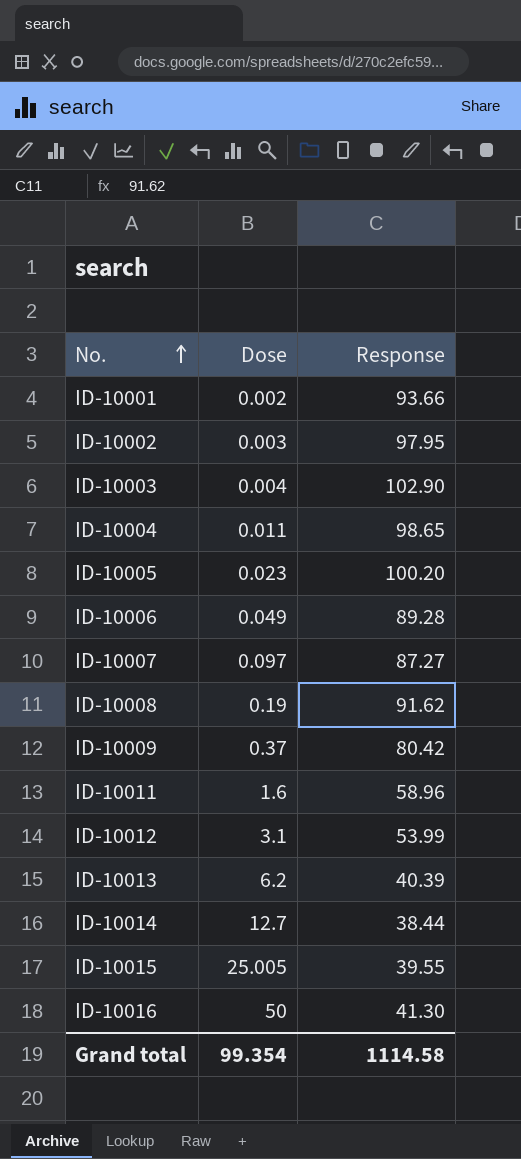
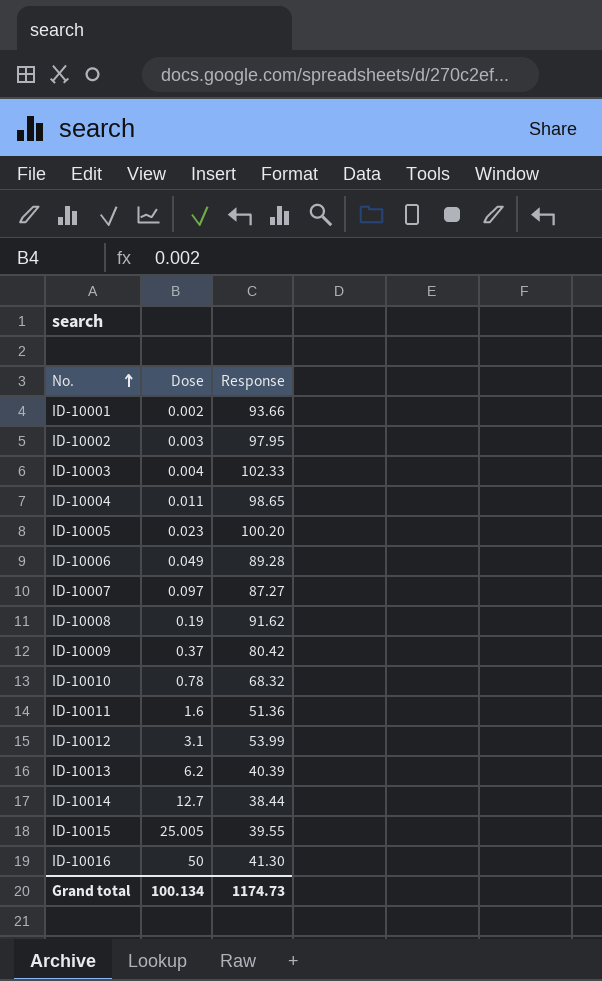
ID-10003 | Response: 102.90 -> 102.33
row ID-10010: none -> 0.78 | 68.32
ID-10011 | Response: 58.96 -> 51.36
Grand total | Dose: 99.354 -> 100.134
Grand total | Response: 1114.58 -> 1174.73

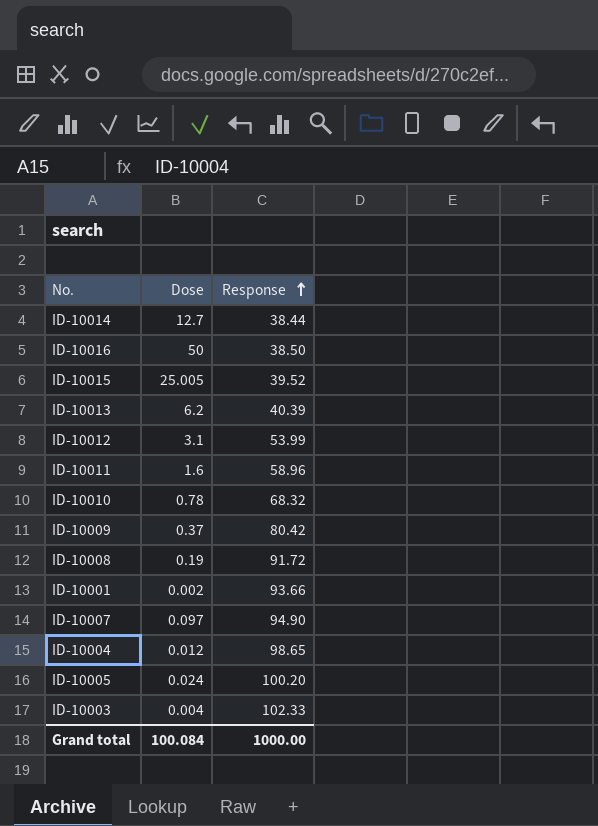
row order: No. ascending -> Response ascending
row ID-10002: 0.003 | 97.95 -> none
row ID-10006: 0.049 | 89.28 -> none
ID-10016 | Response: 41.30 -> 38.50
ID-10015 | Response: 39.55 -> 39.52
ID-10011 | Response: 51.36 -> 58.96
ID-10008 | Response: 91.62 -> 91.72
ID-10007 | Response: 87.27 -> 94.90
ID-10004 | Dose: 0.011 -> 0.012
ID-10005 | Dose: 0.023 -> 0.024
Grand total | Dose: 100.134 -> 100.084
Grand total | Response: 1174.73 -> 1000.00

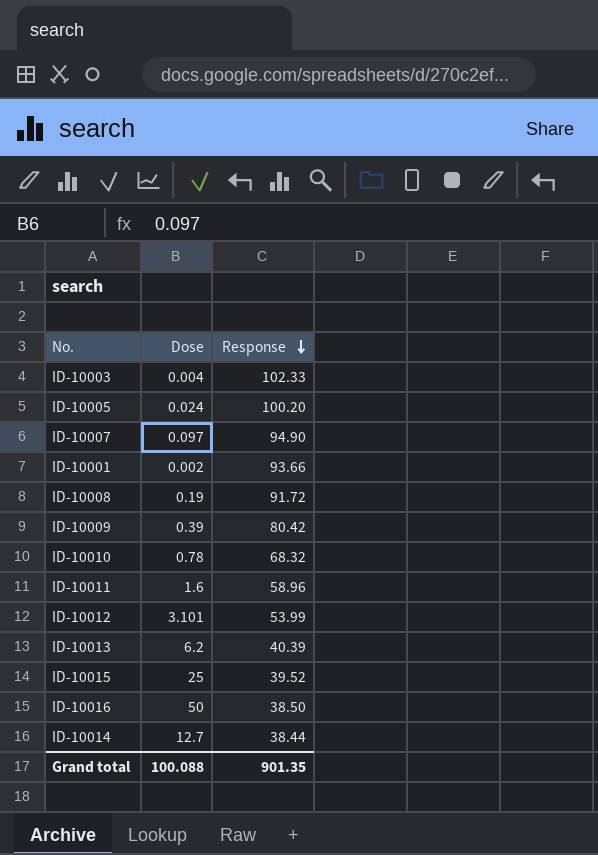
row order: Response ascending -> Response descending
row ID-10004: 0.012 | 98.65 -> none
ID-10009 | Dose: 0.37 -> 0.39
ID-10012 | Dose: 3.1 -> 3.101
ID-10015 | Dose: 25.005 -> 25
Grand total | Dose: 100.084 -> 100.088
Grand total | Response: 1000.00 -> 901.35

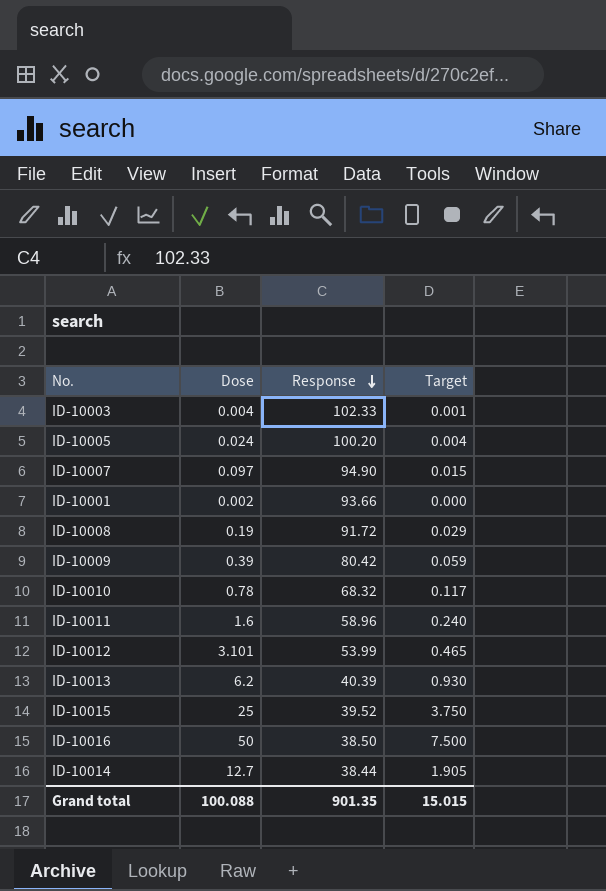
column Target | formula: none -> [Dose] * 0.15

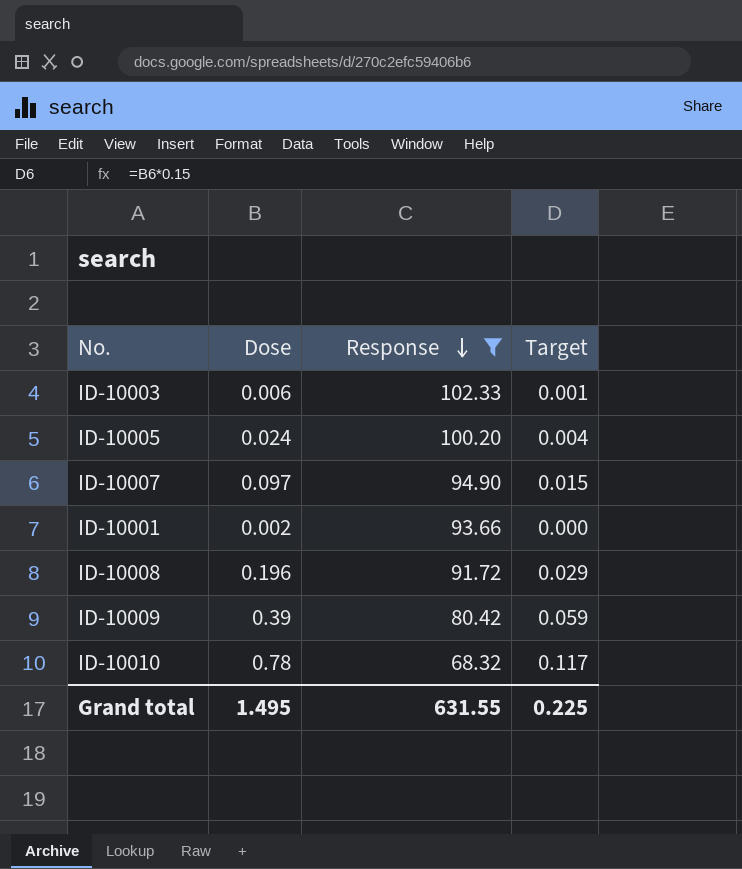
filter: none -> Response >= 68.32
ID-10003 | Dose: 0.004 -> 0.006
ID-10008 | Dose: 0.19 -> 0.196
Grand total | Dose: 100.088 -> 1.495
Grand total | Response: 901.35 -> 631.55
Grand total | Target: 15.015 -> 0.225

